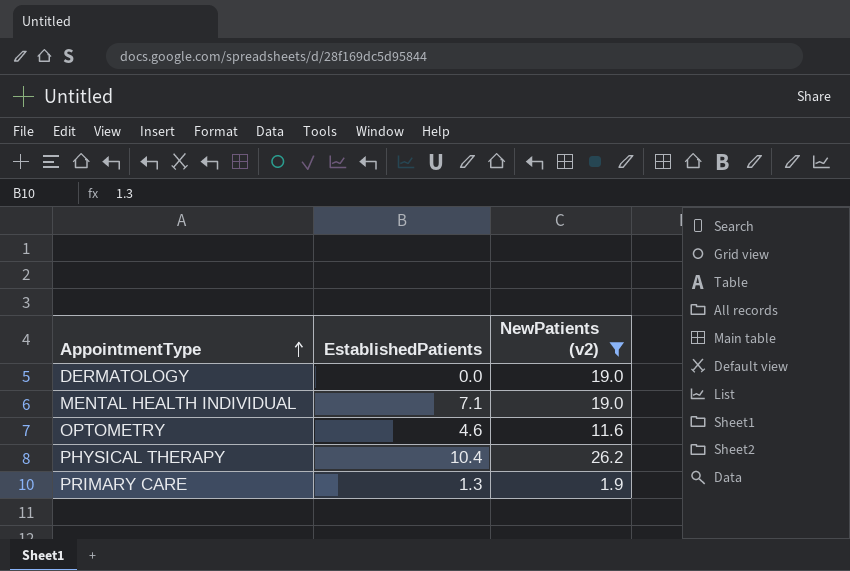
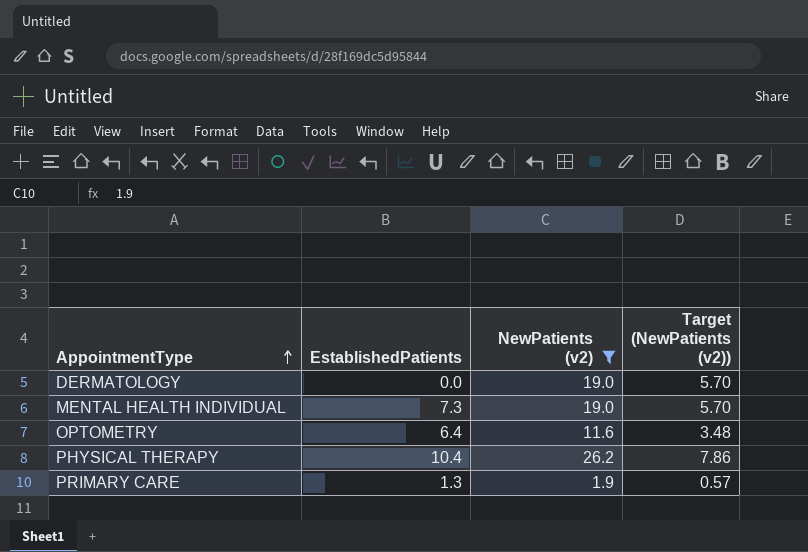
column Target (NewPatients (v2)) | formula: none -> [NewPatients (v2)] * 0.3
MENTAL HEALTH INDIVIDUAL | EstablishedPatients: 7.1 -> 7.3
OPTOMETRY | EstablishedPatients: 4.6 -> 6.4

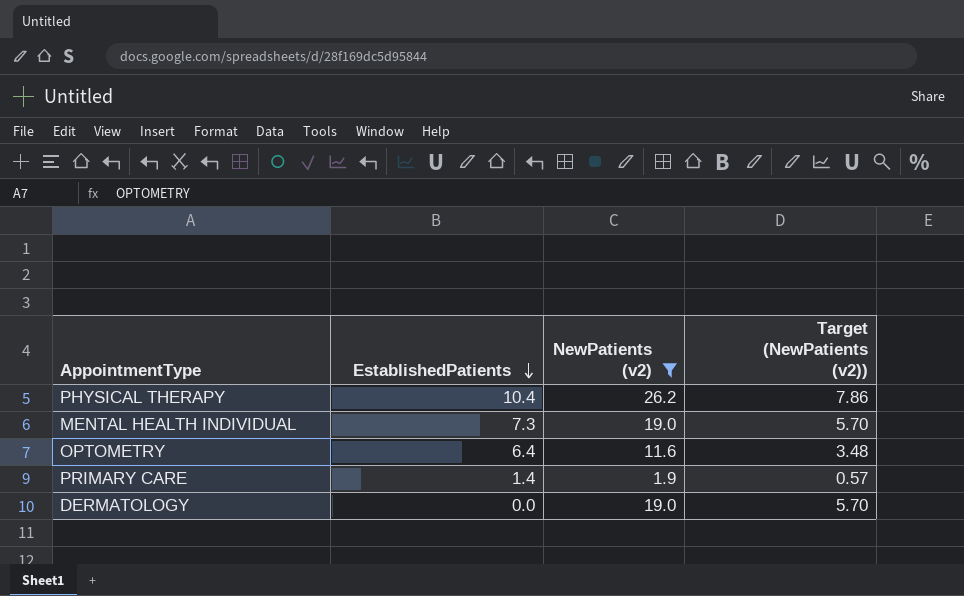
row order: AppointmentType ascending -> EstablishedPatients descending
PRIMARY CARE | EstablishedPatients: 1.3 -> 1.4

